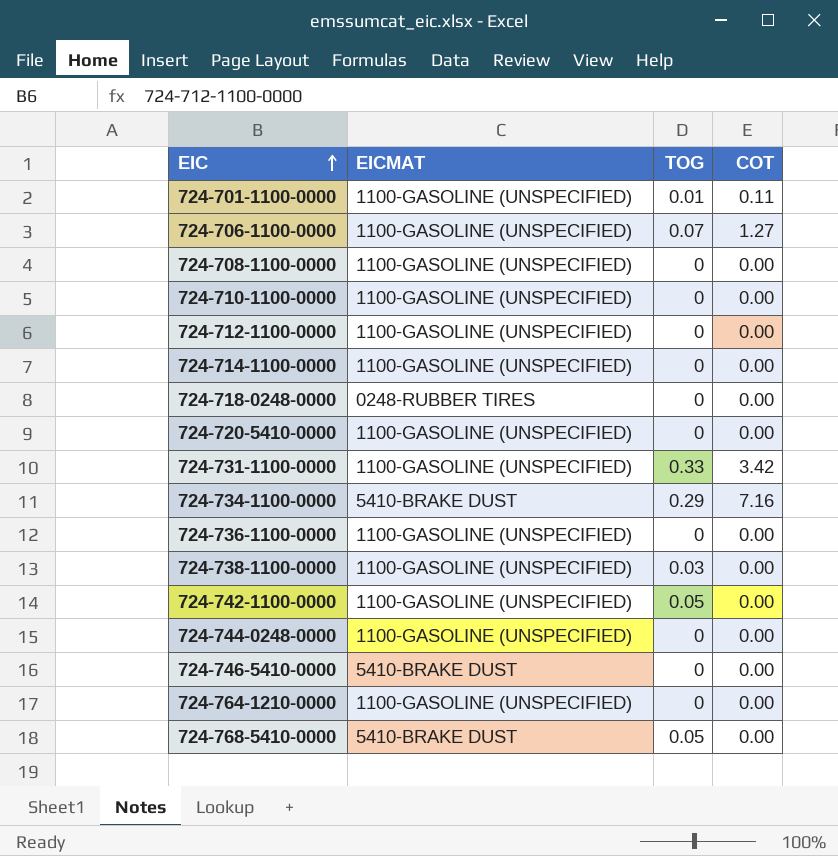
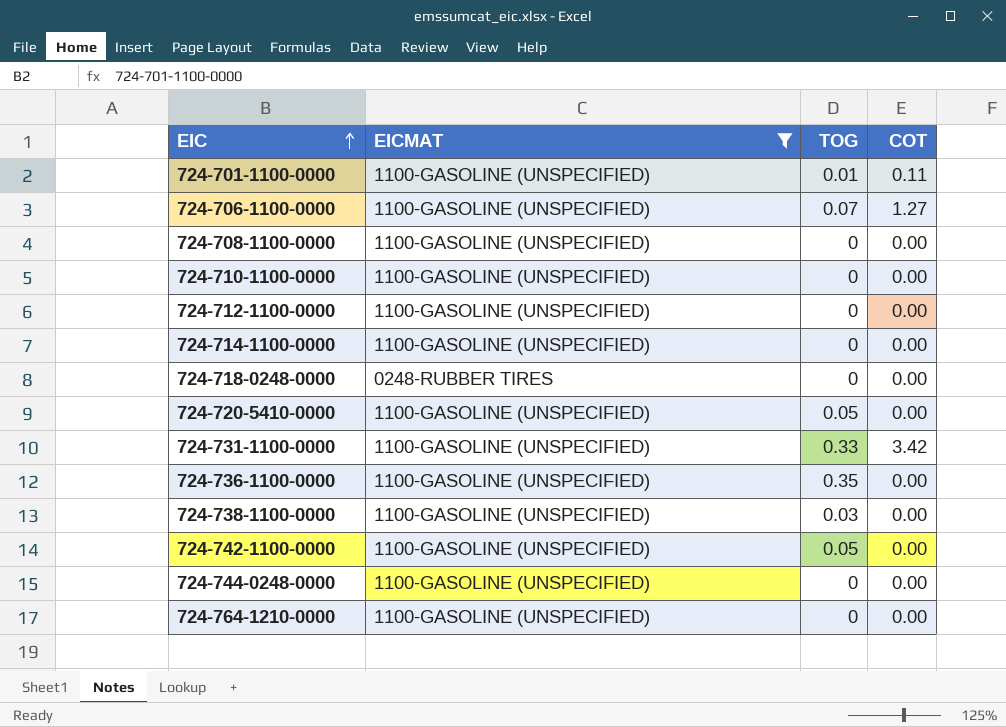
filter: none -> EICMAT != 5410-BRAKE DUST
724-720-5410-0000 | TOG: 0 -> 0.05
724-736-1100-0000 | TOG: 0 -> 0.35

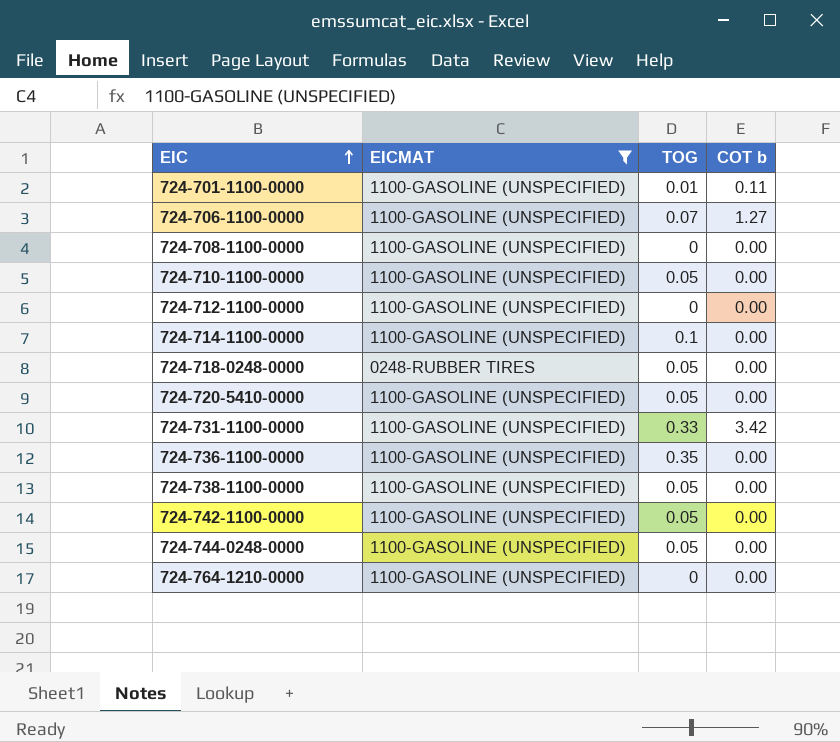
column name: COT -> COT b
724-710-1100-0000 | TOG: 0 -> 0.05
724-714-1100-0000 | TOG: 0 -> 0.1
724-718-0248-0000 | TOG: 0 -> 0.05
724-738-1100-0000 | TOG: 0.03 -> 0.05
724-744-0248-0000 | TOG: 0 -> 0.05

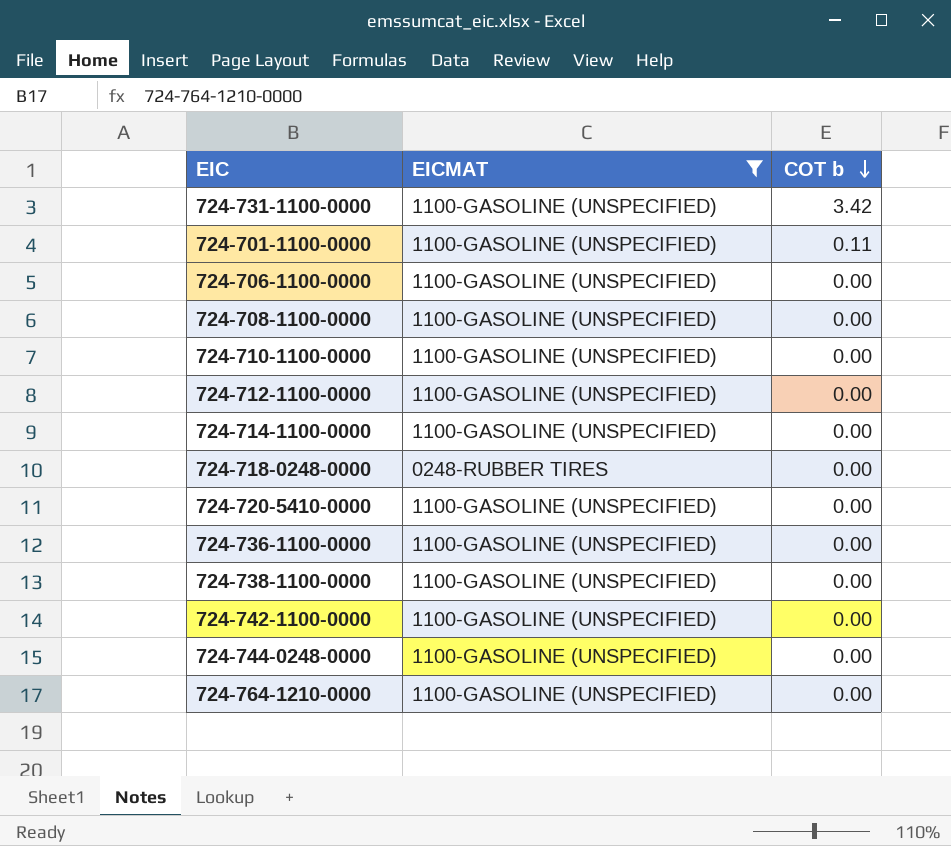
row order: EIC ascending -> COT b descending
column TOG | position: 3 -> none
724-706-1100-0000 | COT b: 1.27 -> 0.00

